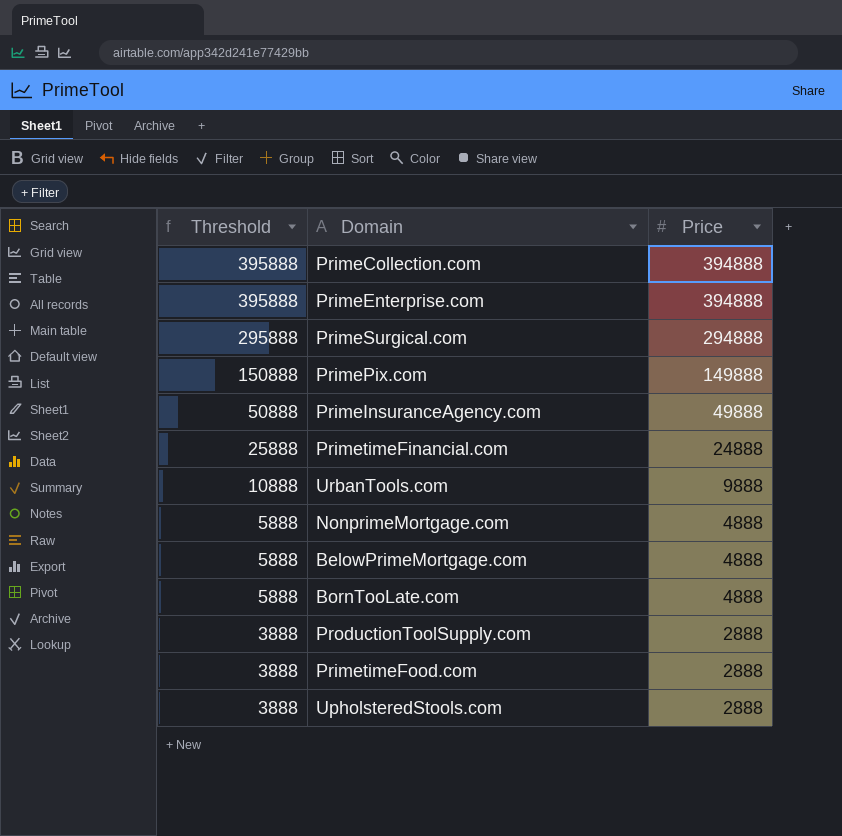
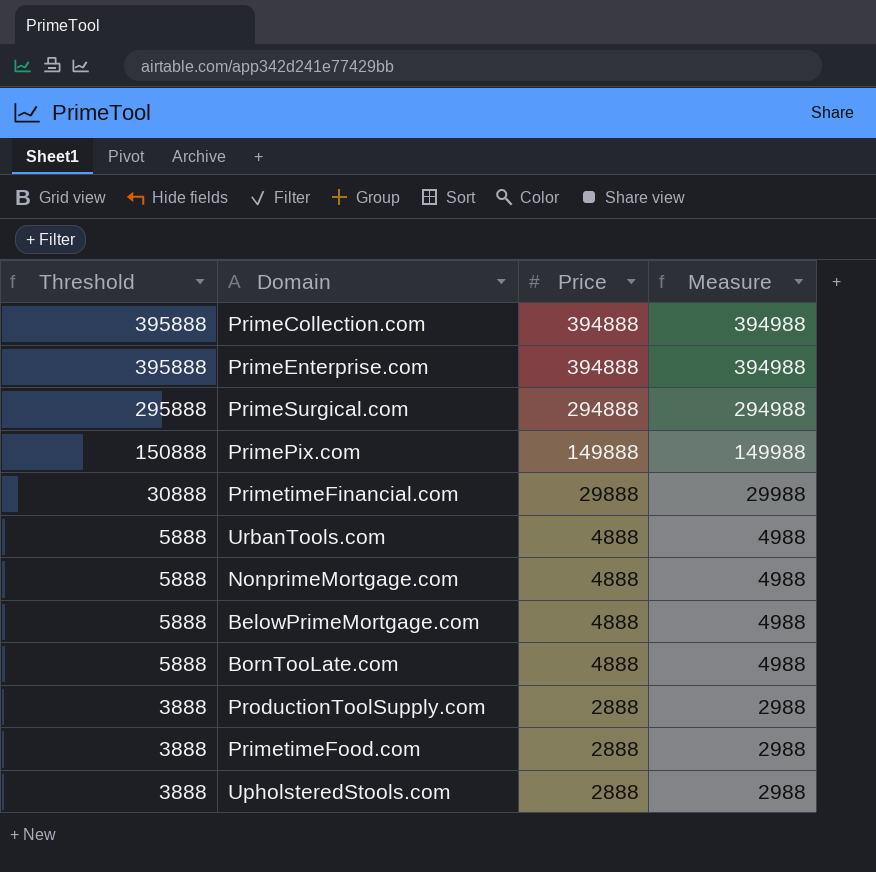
column Measure | formula: none -> [Price] + 100
row PrimeInsuranceAgency.com: 50888 | 49888 -> none
PrimetimeFinancial.com | Threshold: 25888 -> 30888
PrimetimeFinancial.com | Price: 24888 -> 29888
UrbanTools.com | Threshold: 10888 -> 5888
UrbanTools.com | Price: 9888 -> 4888

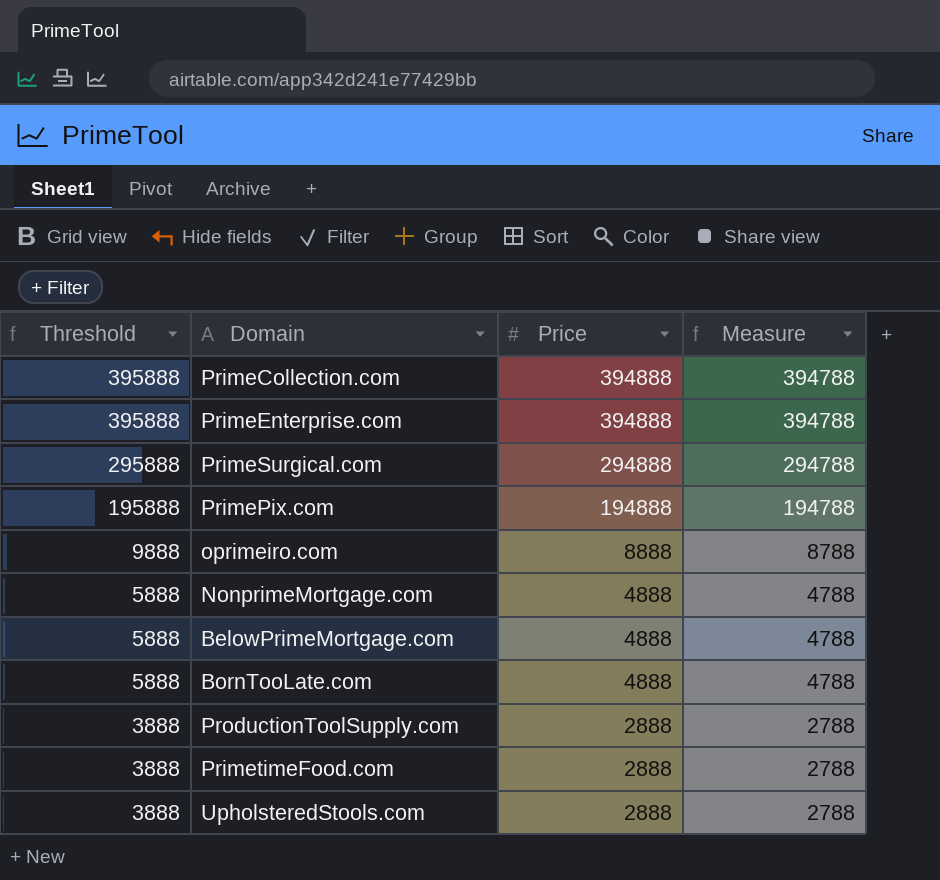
column Measure | formula: [Price] + 100 -> [Price] - 100
row PrimetimeFinancial.com: 30888 | 29888 | 29988 -> none
row UrbanTools.com: 5888 | 4888 | 4988 -> none
PrimePix.com | Threshold: 150888 -> 195888
PrimePix.com | Price: 149888 -> 194888
row oprimeiro.com: none -> 9888 | 8888 | 8788

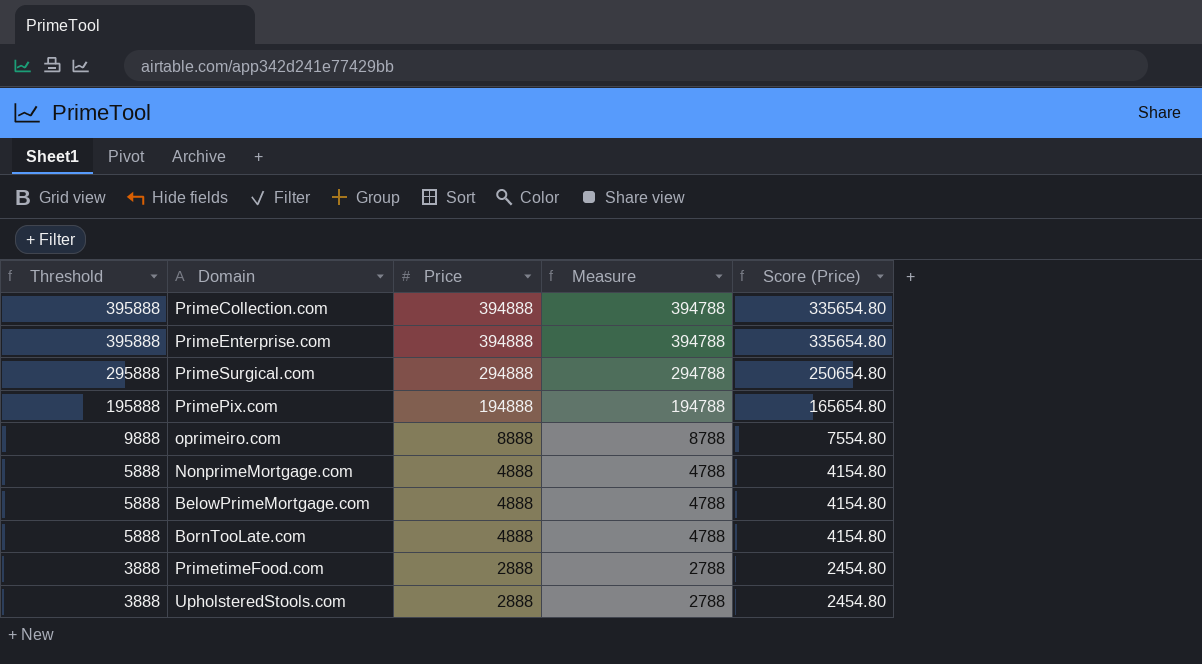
column Score (Price) | formula: none -> [Price] * 0.85
row ProductionToolSupply.com: 3888 | 2888 | 2788 -> none

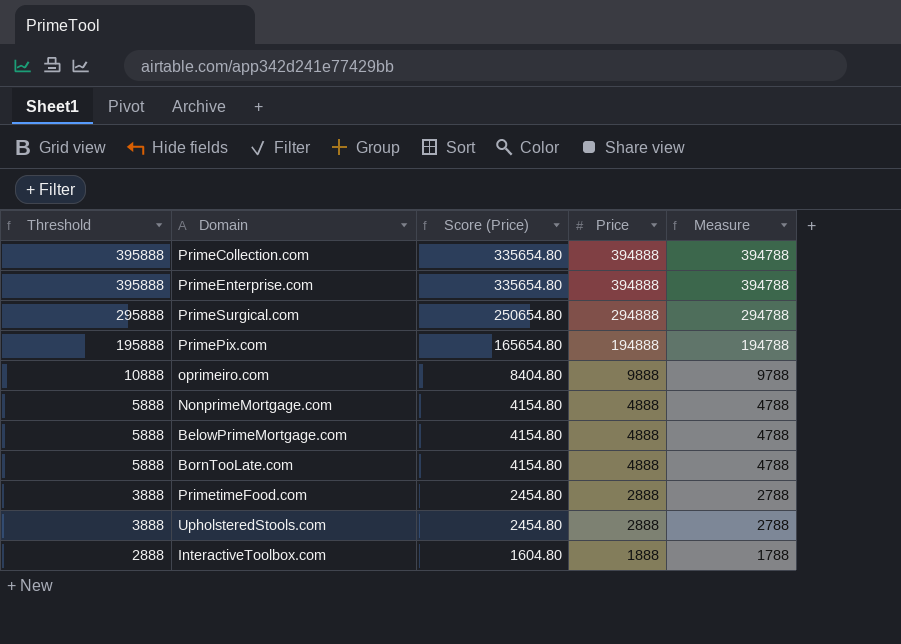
column Score (Price) | position: 5 -> 3
oprimeiro.com | Threshold: 9888 -> 10888
oprimeiro.com | Score (Price): 7554.80 -> 8404.80
oprimeiro.com | Price: 8888 -> 9888
oprimeiro.com | Measure: 8788 -> 9788
row InteractiveToolbox.com: none -> 2888 | 1604.80 | 1888 | 1788

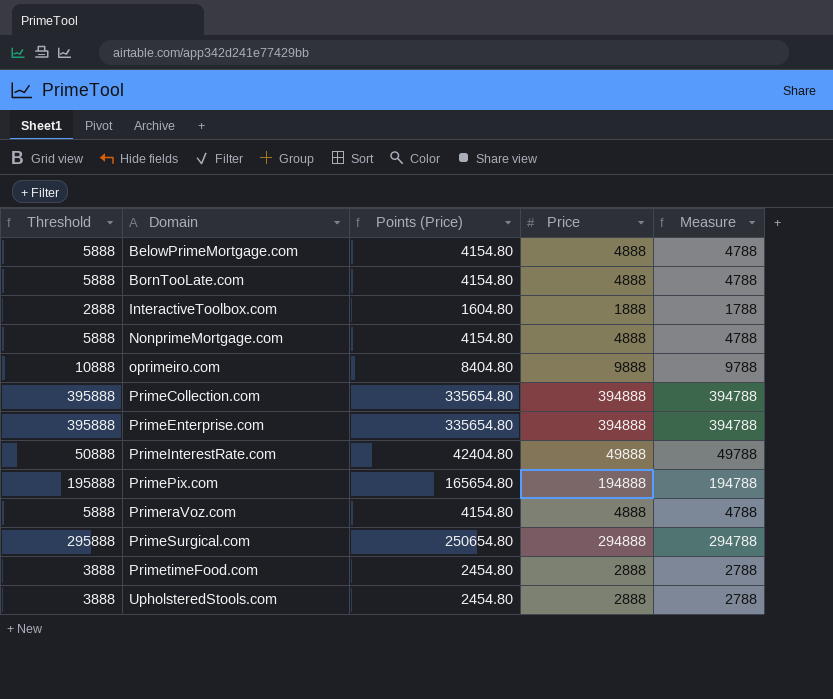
row order: Threshold descending -> Domain ascending
column name: Score (Price) -> Points (Price)
row PrimeInterestRate.com: none -> 50888 | 42404.80 | 49888 | 49788
row PrimeraVoz.com: none -> 5888 | 4154.80 | 4888 | 4788

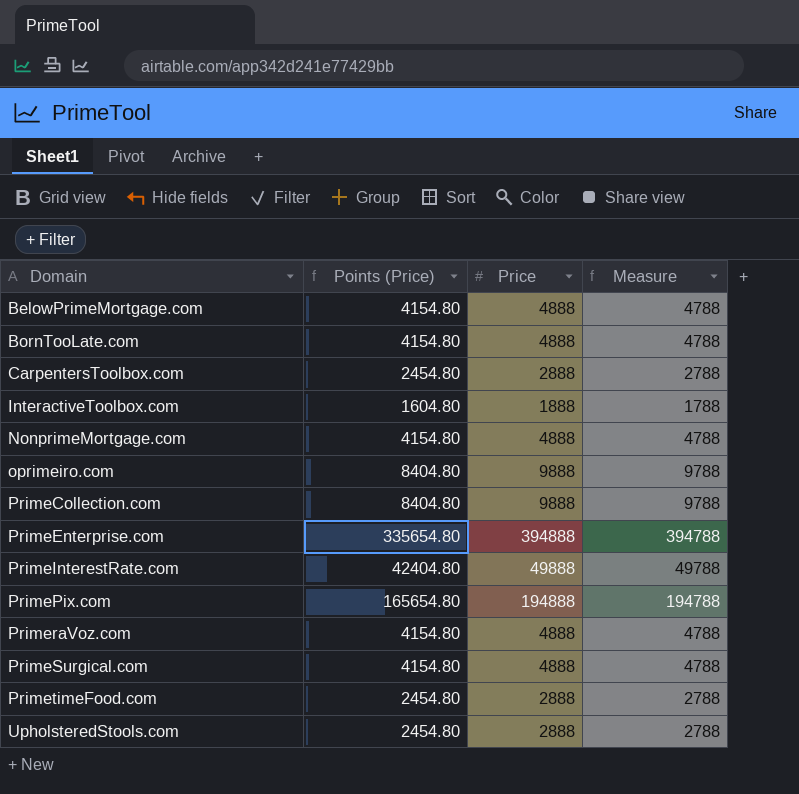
column Threshold | formula: [Price] + 1000 -> none
row CarpentersToolbox.com: none -> 2454.80 | 2888 | 2788
PrimeCollection.com | Points (Price): 335654.80 -> 8404.80
PrimeCollection.com | Price: 394888 -> 9888
PrimeCollection.com | Measure: 394788 -> 9788
PrimeSurgical.com | Points (Price): 250654.80 -> 4154.80
PrimeSurgical.com | Price: 294888 -> 4888
PrimeSurgical.com | Measure: 294788 -> 4788

